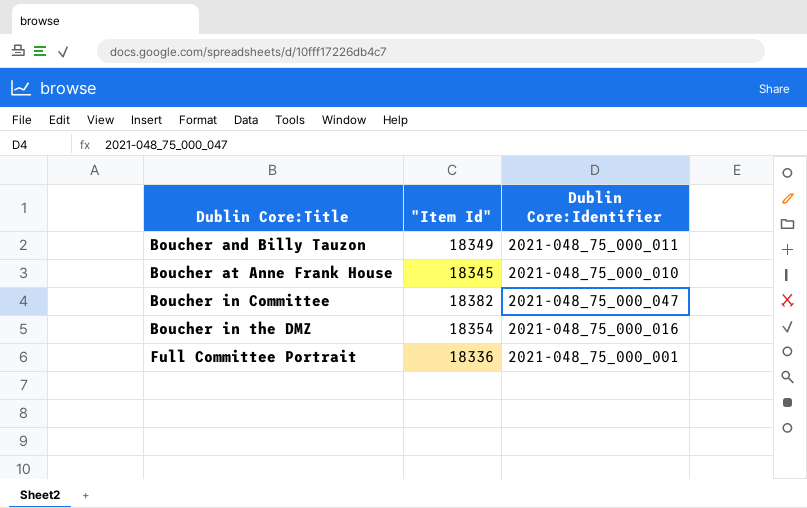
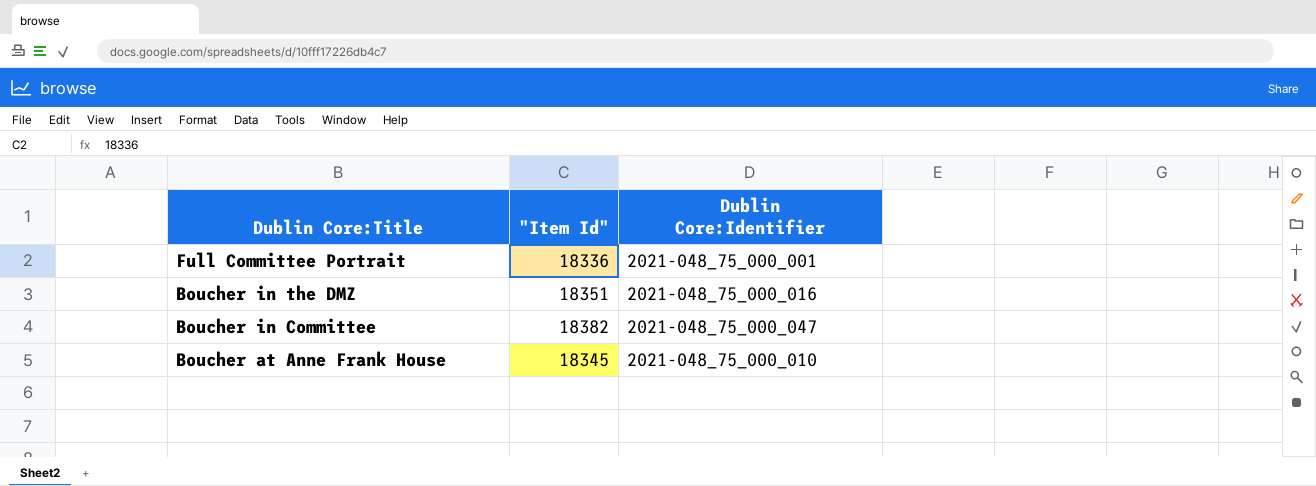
row order: Dublin Core:Title ascending -> Dublin Core:Title descending
row Boucher and Billy Tauzon: 18349 | 2021-048_75_000_011 -> none
Boucher in the DMZ | "Item Id": 18354 -> 18351

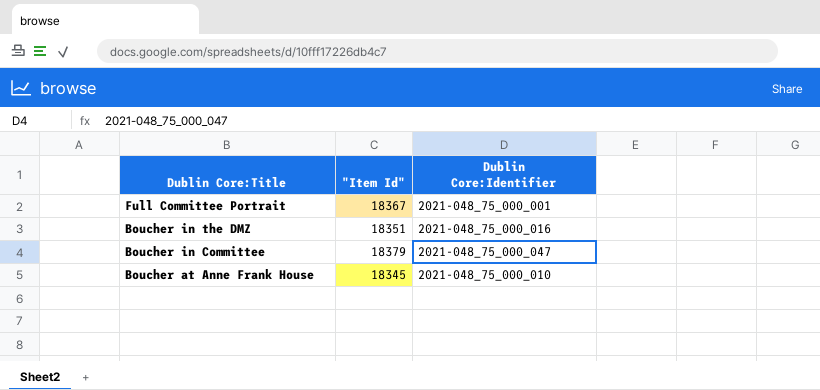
Full Committee Portrait | "Item Id": 18336 -> 18367
Boucher in Committee | "Item Id": 18382 -> 18379

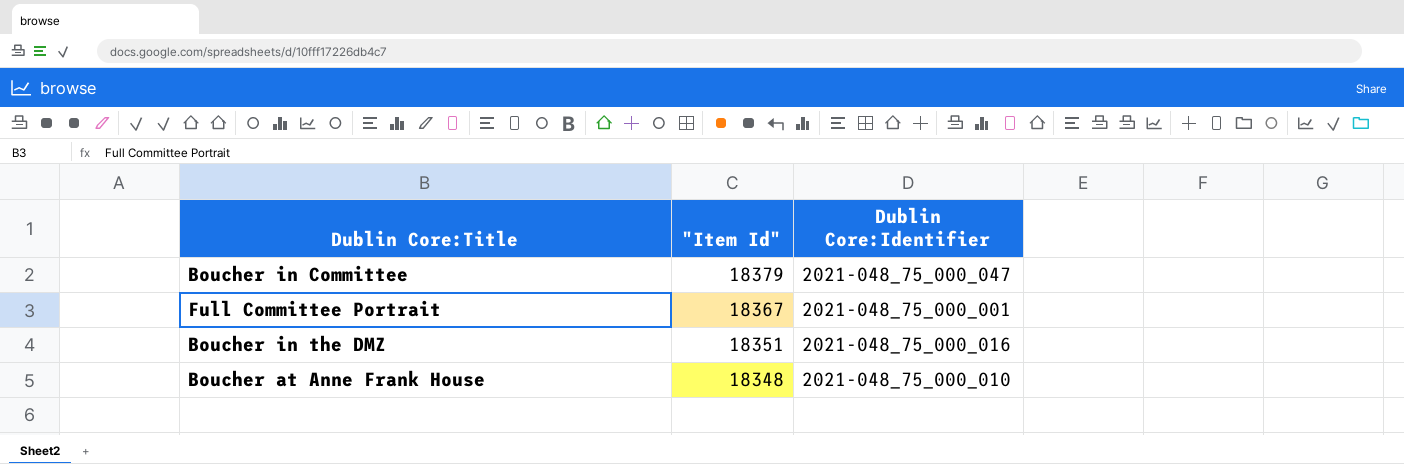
row order: Dublin Core:Title descending -> "Item Id" descending
Boucher at Anne Frank House | "Item Id": 18345 -> 18348

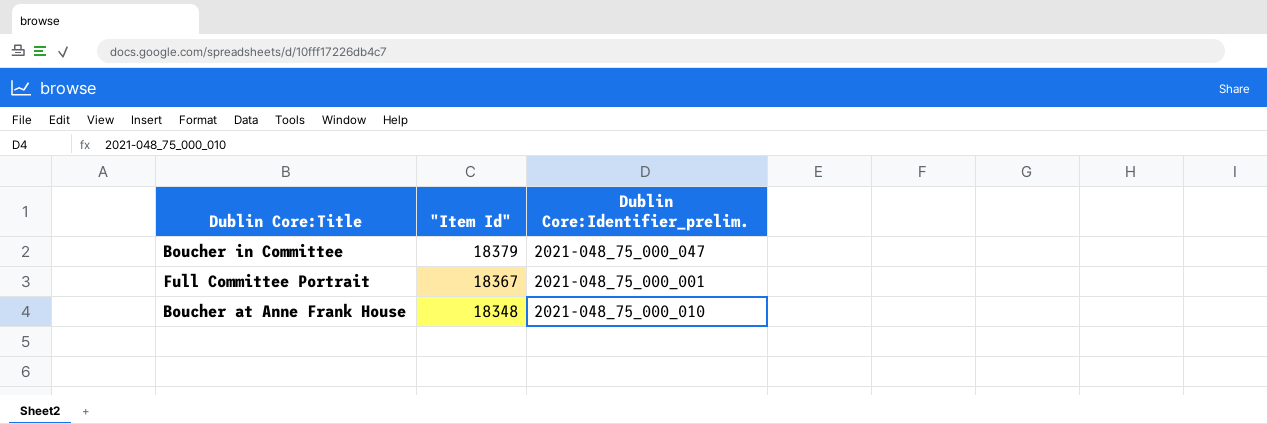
column name: Dublin Core:Identifier -> Dublin Core:Identifier_prelim.
row Boucher in the DMZ: 18351 | 2021-048_75_000_016 -> none

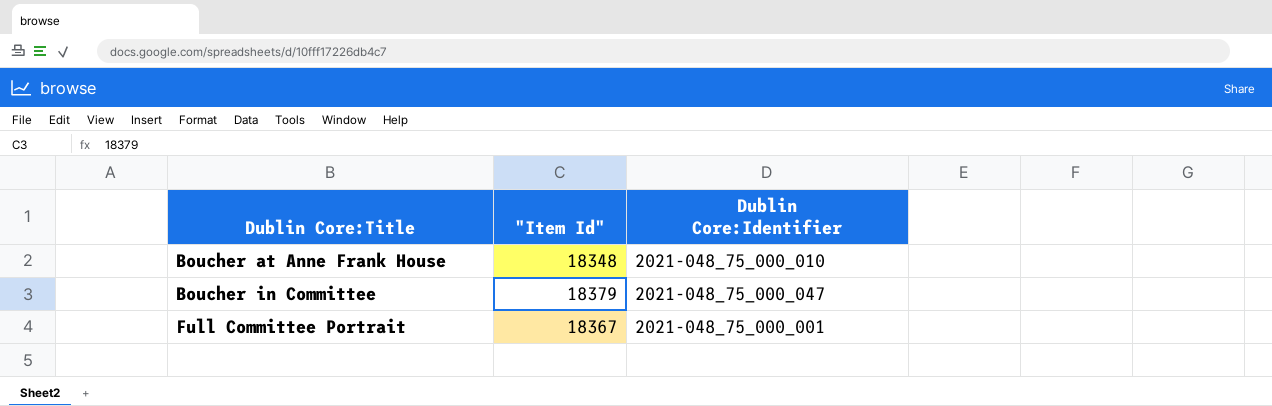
row order: "Item Id" descending -> Dublin Core:Title ascending
column name: Dublin Core:Identifier_prelim. -> Dublin Core:Identifier

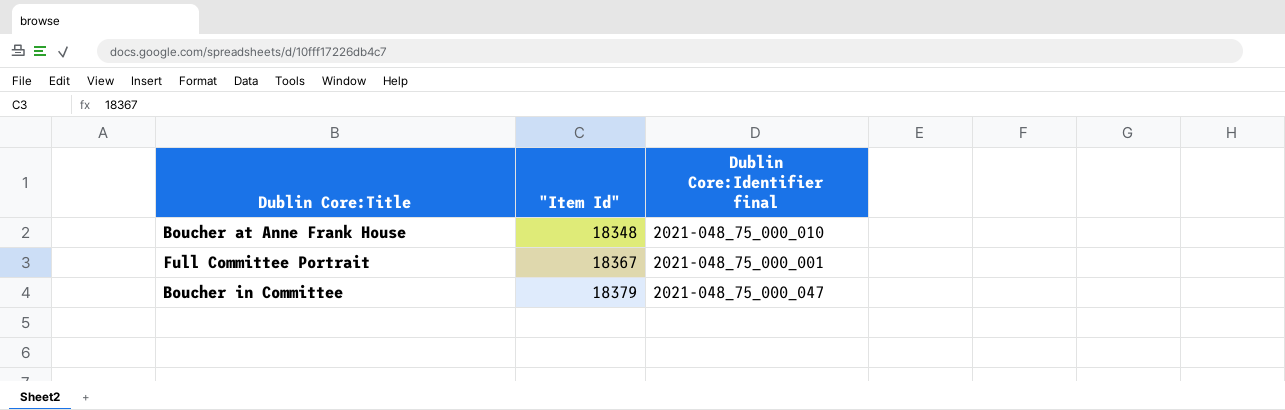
row order: Dublin Core:Title ascending -> "Item Id" ascending
column name: Dublin Core:Identifier -> Dublin Core:Identifier final

